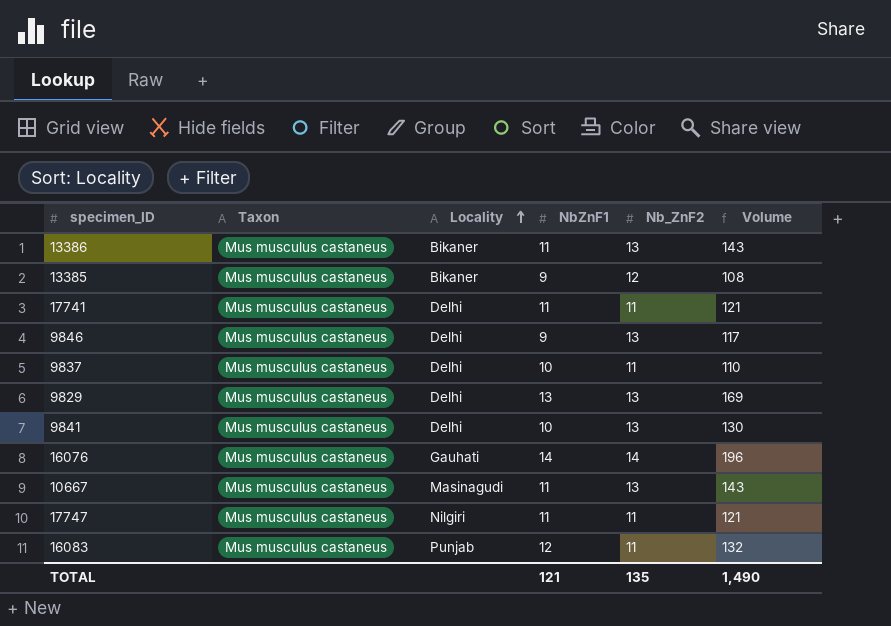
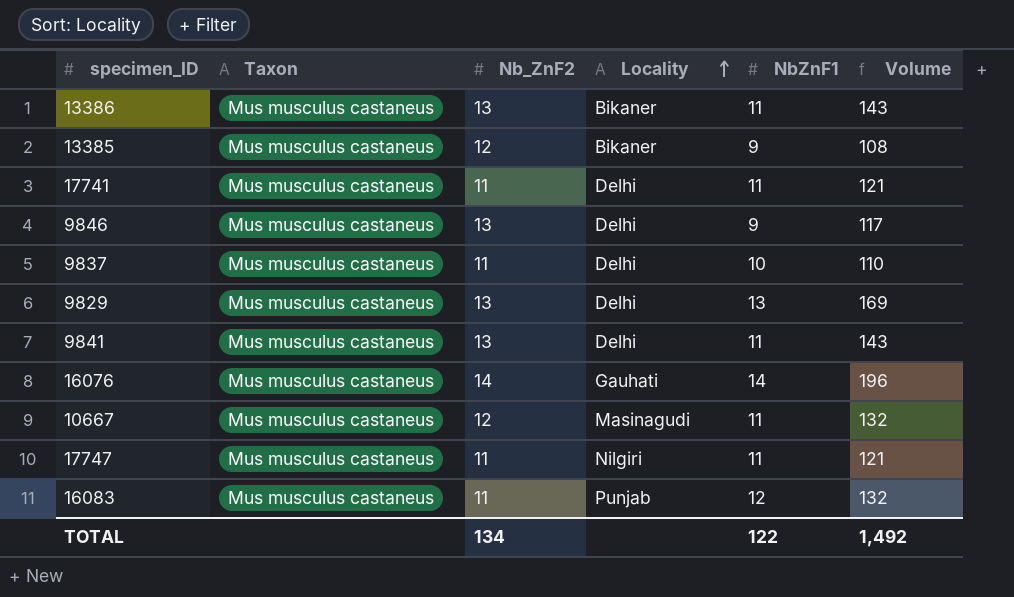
column Nb_ZnF2 | position: 5 -> 3
9841 | NbZnF1: 10 -> 11
9841 | Volume: 130 -> 143
10667 | Nb_ZnF2: 13 -> 12
10667 | Volume: 143 -> 132
TOTAL | Nb_ZnF2: 135 -> 134
TOTAL | NbZnF1: 121 -> 122
TOTAL | Volume: 1,490 -> 1,492

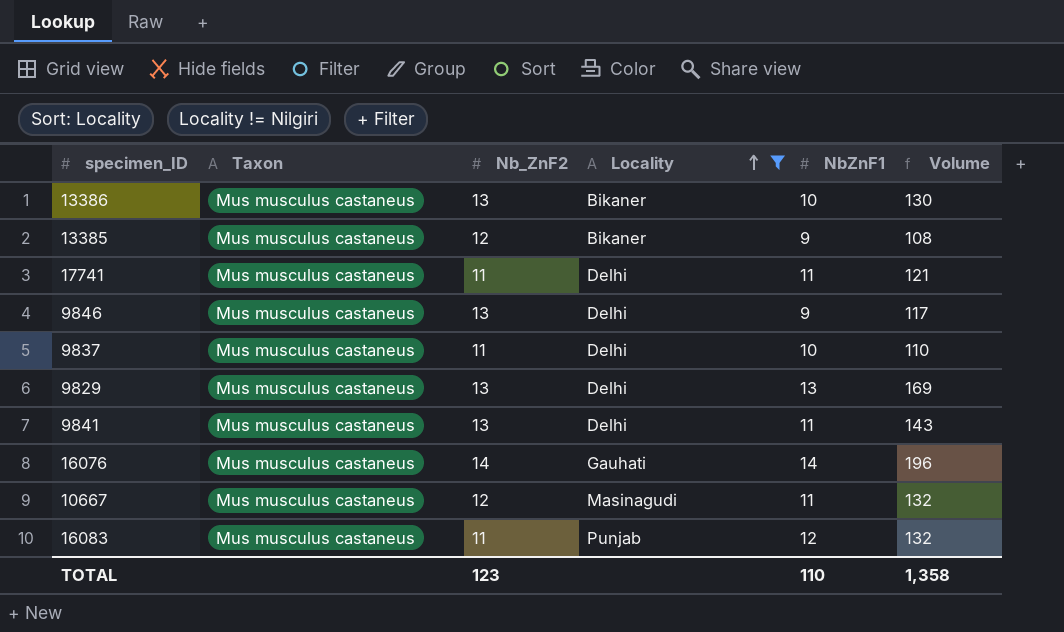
filter: none -> Locality != Nilgiri
13386 | NbZnF1: 11 -> 10
13386 | Volume: 143 -> 130
TOTAL | Nb_ZnF2: 134 -> 123
TOTAL | NbZnF1: 122 -> 110
TOTAL | Volume: 1,492 -> 1,358

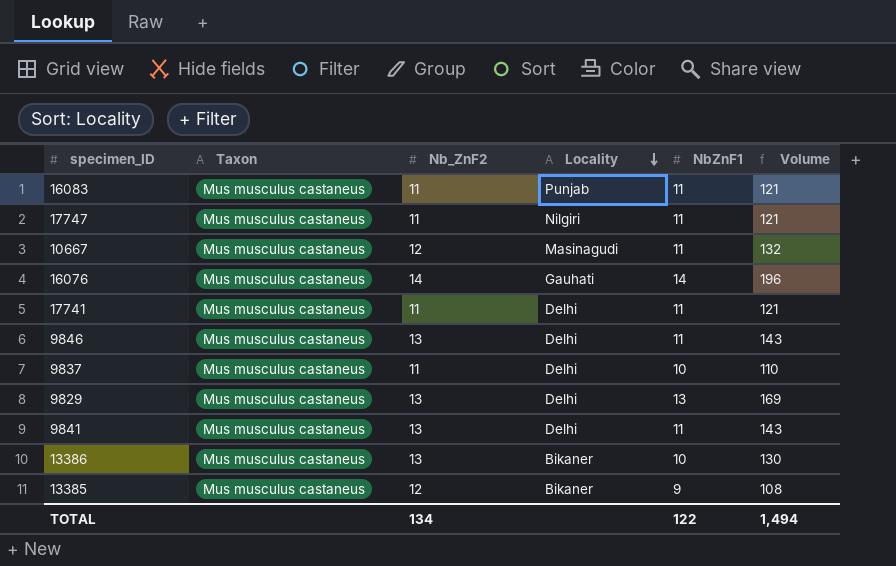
filter: Locality != Nilgiri -> none
row order: Locality ascending -> Locality descending
16083 | NbZnF1: 12 -> 11
16083 | Volume: 132 -> 121
9846 | NbZnF1: 9 -> 11
9846 | Volume: 117 -> 143
TOTAL | Nb_ZnF2: 123 -> 134
TOTAL | NbZnF1: 110 -> 122
TOTAL | Volume: 1,358 -> 1,494

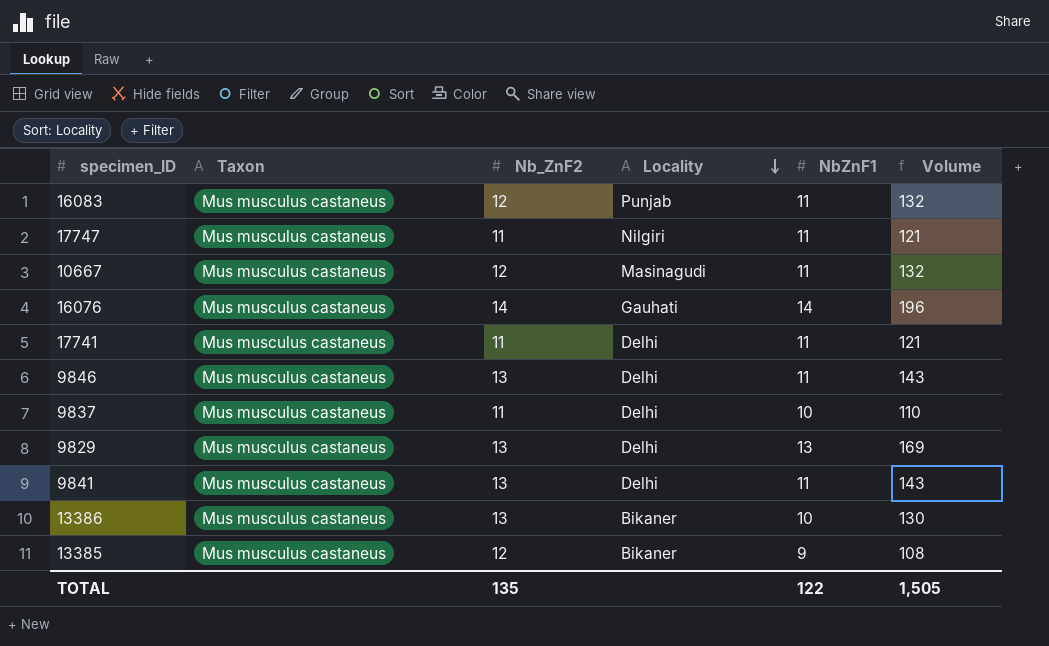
16083 | Nb_ZnF2: 11 -> 12
16083 | Volume: 121 -> 132
TOTAL | Nb_ZnF2: 134 -> 135
TOTAL | Volume: 1,494 -> 1,505

